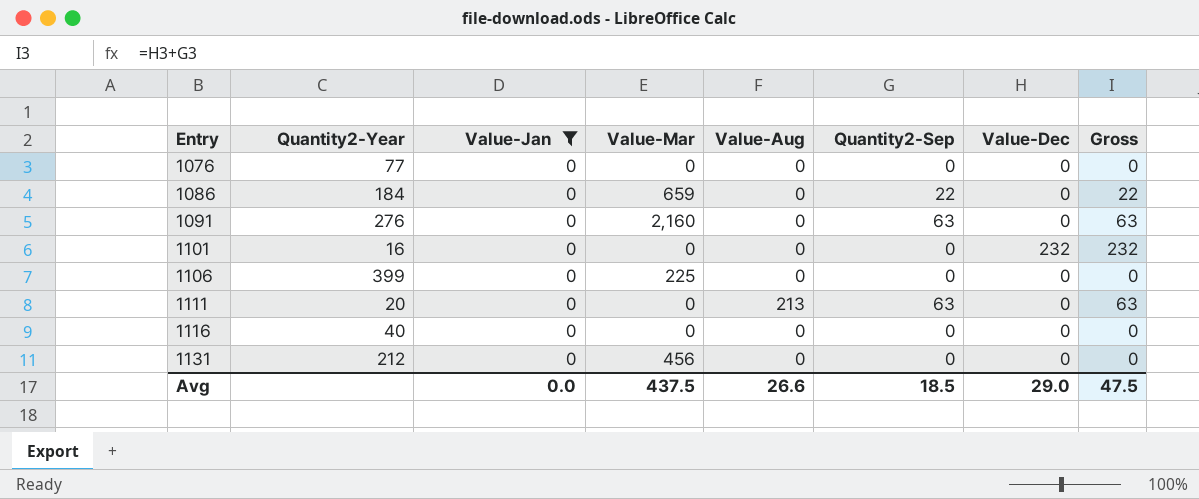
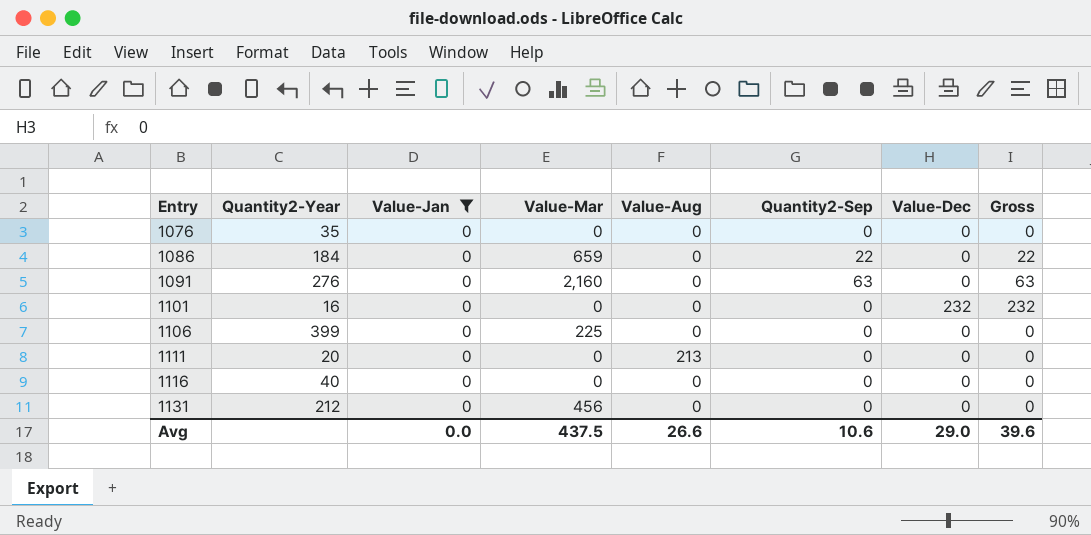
1076 | Quantity2-Year: 77 -> 35
1111 | Quantity2-Sep: 63 -> 0
1111 | Gross: 63 -> 0
Avg | Quantity2-Sep: 18.5 -> 10.6
Avg | Gross: 47.5 -> 39.6

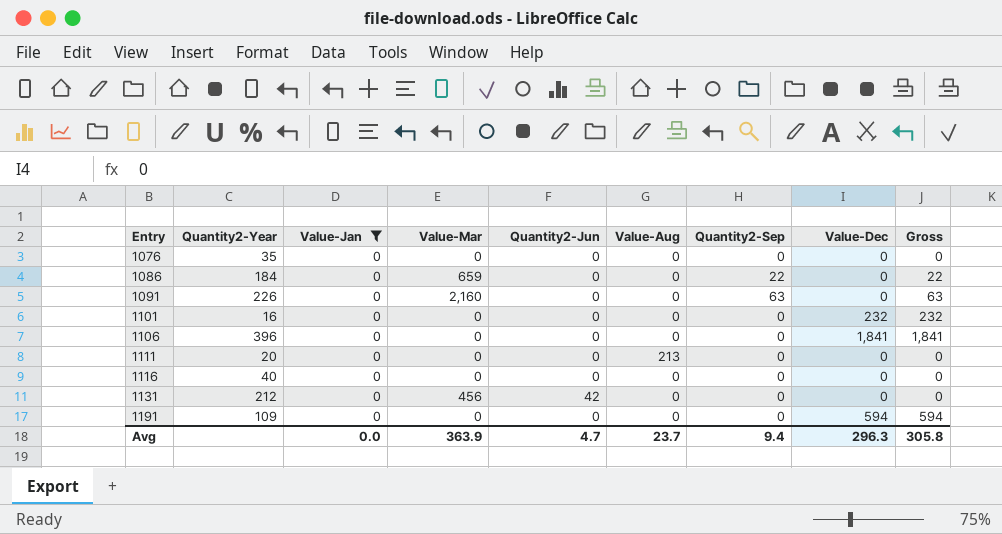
column Quantity2-Jun | position: none -> 5
1091 | Quantity2-Year: 276 -> 226
1106 | Quantity2-Year: 399 -> 396
1106 | Value-Mar: 225 -> 0
1106 | Value-Dec: 0 -> 1,841
1106 | Gross: 0 -> 1,841
row 1191: none -> 109 | 0 | 0 | 0 | 0 | 0 | 594 | 594
Avg | Value-Mar: 437.5 -> 363.9
Avg | Value-Aug: 26.6 -> 23.7
Avg | Quantity2-Sep: 10.6 -> 9.4
Avg | Value-Dec: 29.0 -> 296.3
Avg | Gross: 39.6 -> 305.8

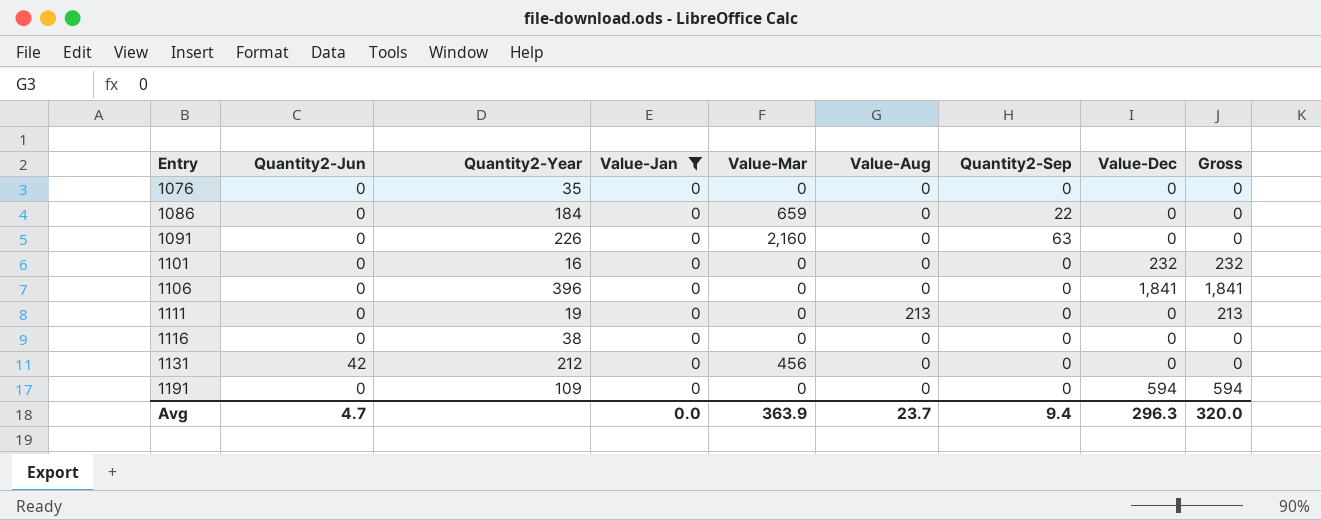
column Quantity2-Jun | position: 5 -> 2
column Gross | formula: [Quantity2-Sep] + [Value-Dec] -> [Value-Aug] + [Value-Dec]
1111 | Quantity2-Year: 20 -> 19
1116 | Quantity2-Year: 40 -> 38
Avg | Gross: 305.8 -> 320.0

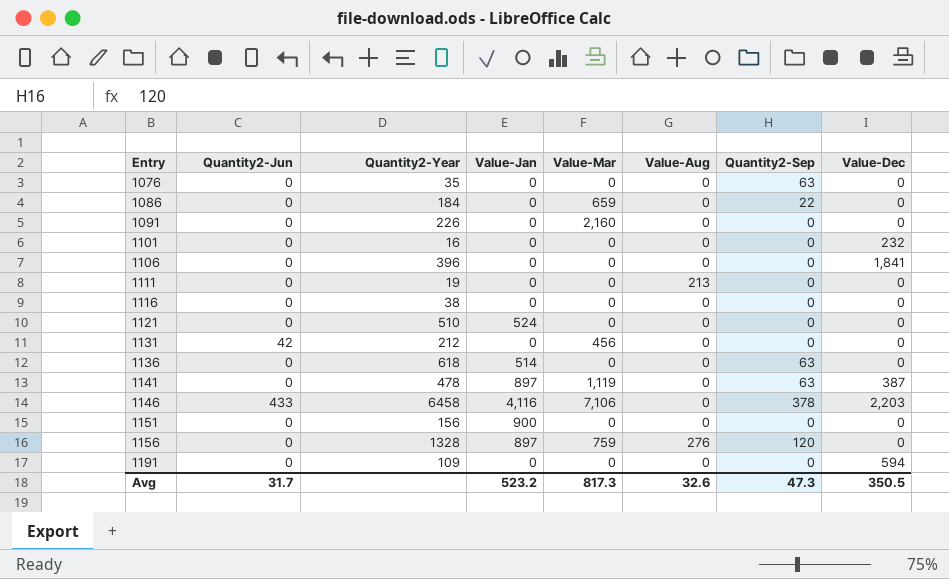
filter: Value-Jan = 0 -> none
column Gross | formula: [Value-Aug] + [Value-Dec] -> none
1076 | Quantity2-Sep: 0 -> 63
1091 | Quantity2-Sep: 63 -> 0
Avg | Quantity2-Jun: 4.7 -> 31.7
Avg | Value-Jan: 0.0 -> 523.2
Avg | Value-Mar: 363.9 -> 817.3
Avg | Value-Aug: 23.7 -> 32.6
Avg | Quantity2-Sep: 9.4 -> 47.3
Avg | Value-Dec: 296.3 -> 350.5

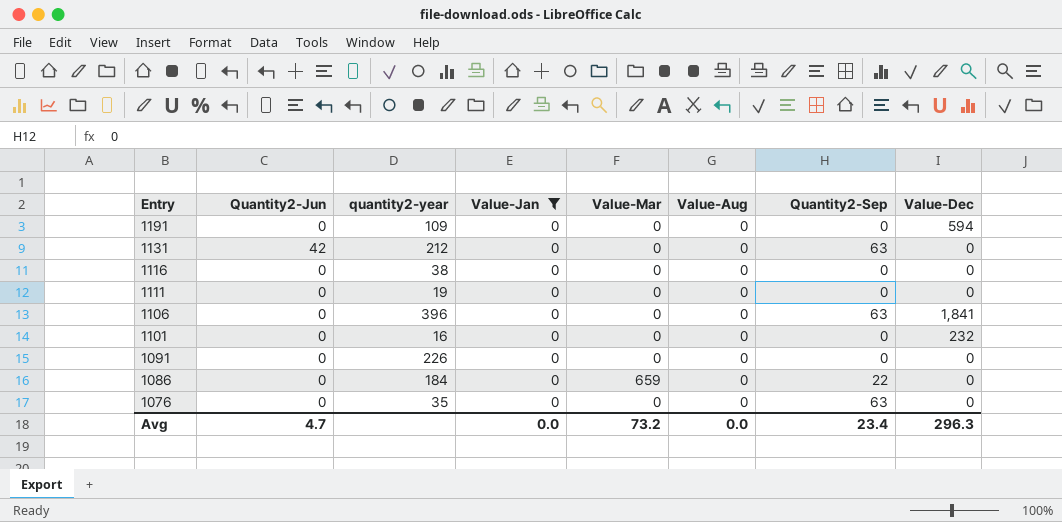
filter: none -> Value-Jan = 0
row order: Entry ascending -> Entry descending
column name: Quantity2-Year -> quantity2-year
1131 | Value-Mar: 456 -> 0
1131 | Quantity2-Sep: 0 -> 63
1111 | Value-Aug: 213 -> 0
1106 | Quantity2-Sep: 0 -> 63
1091 | Value-Mar: 2,160 -> 0
Avg | Quantity2-Jun: 31.7 -> 4.7
Avg | Value-Jan: 523.2 -> 0.0
Avg | Value-Mar: 817.3 -> 73.2
Avg | Value-Aug: 32.6 -> 0.0
Avg | Quantity2-Sep: 47.3 -> 23.4
Avg | Value-Dec: 350.5 -> 296.3

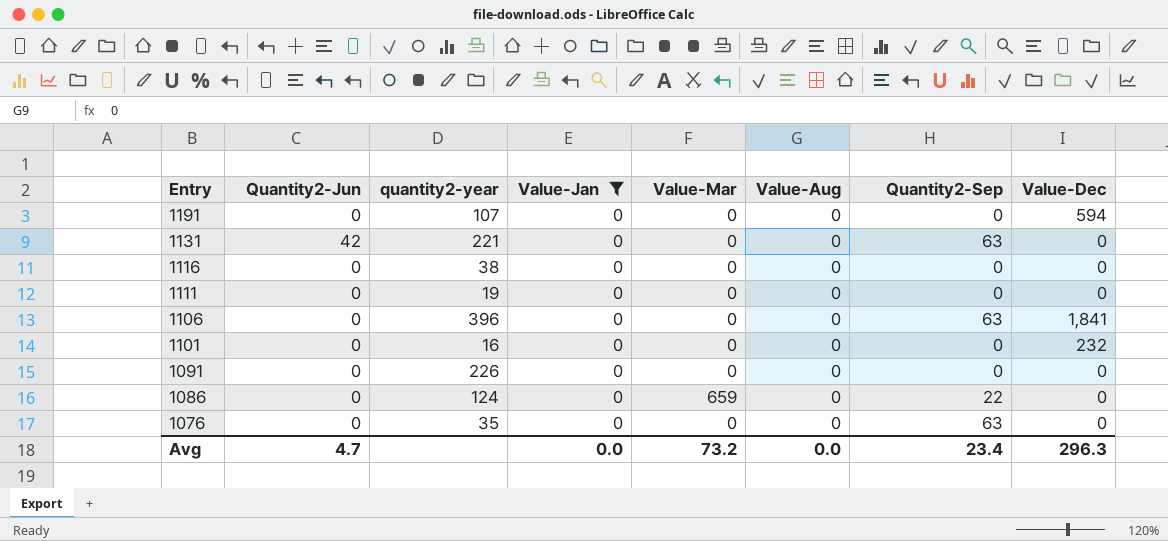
1191 | quantity2-year: 109 -> 107
1131 | quantity2-year: 212 -> 221
1086 | quantity2-year: 184 -> 124

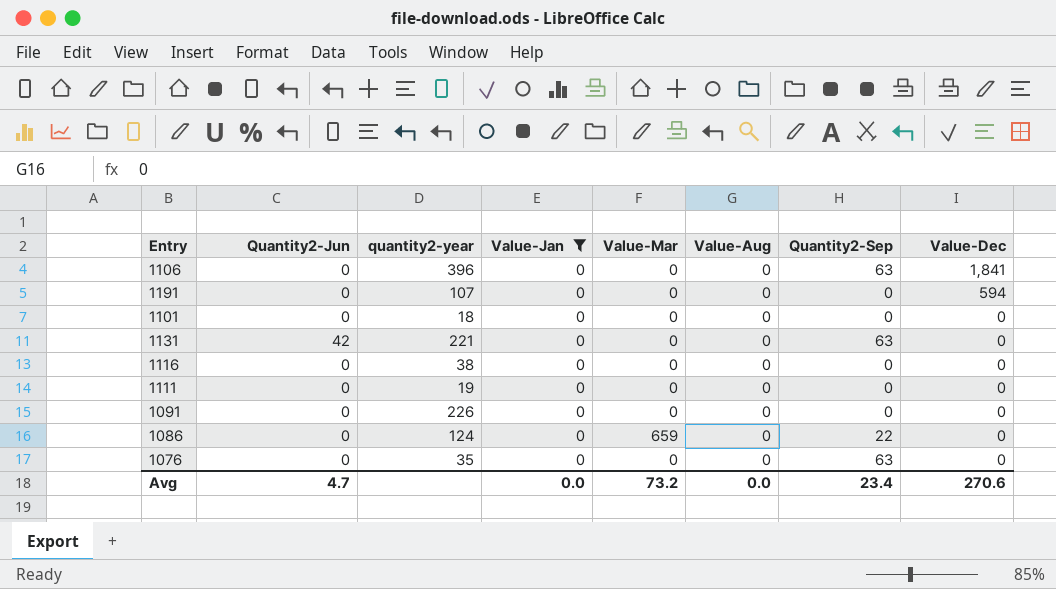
row order: Entry descending -> Value-Dec descending
1101 | quantity2-year: 16 -> 18
1101 | Value-Dec: 232 -> 0
Avg | Value-Dec: 296.3 -> 270.6

